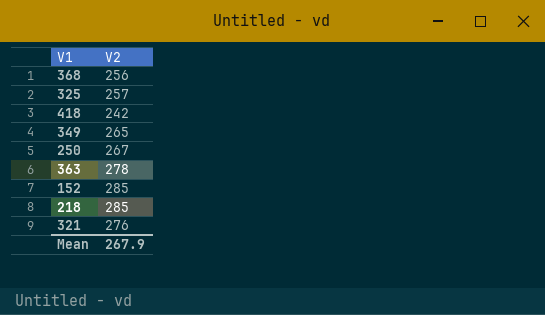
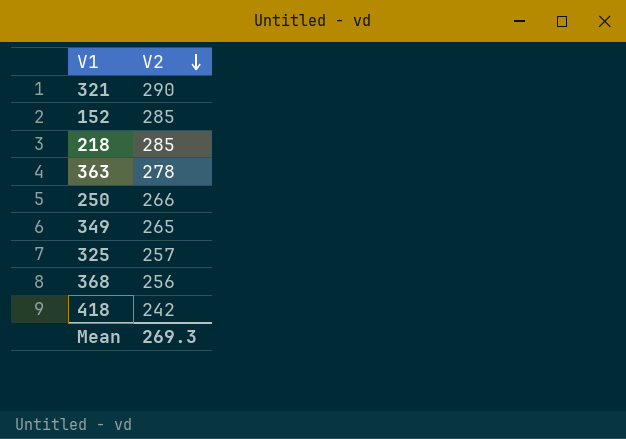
row order: none -> V2 descending
321 | V2: 276 -> 290
250 | V2: 267 -> 266
Mean | V2: 267.9 -> 269.3

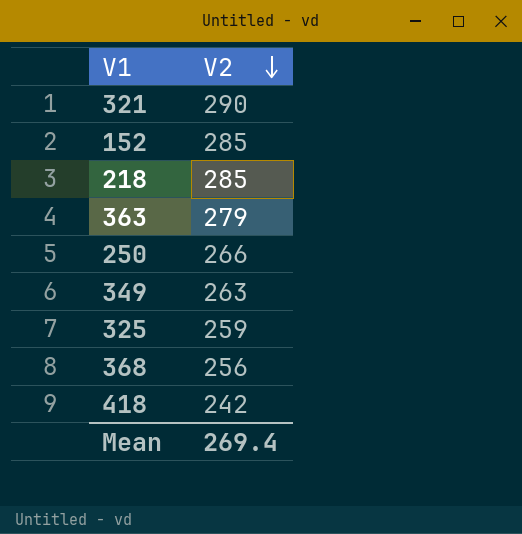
363 | V2: 278 -> 279
349 | V2: 265 -> 263
325 | V2: 257 -> 259
Mean | V2: 269.3 -> 269.4

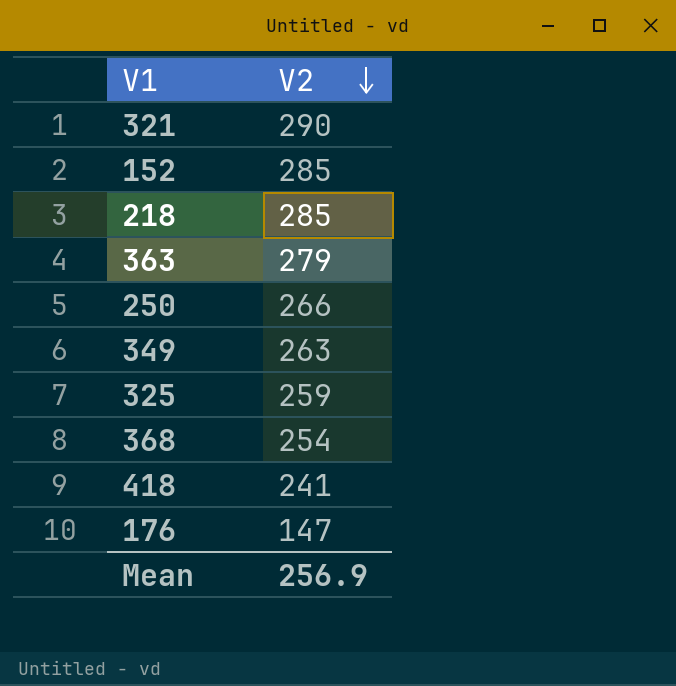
368 | V2: 256 -> 254
418 | V2: 242 -> 241
row 176: none -> 147
Mean | V2: 269.4 -> 256.9

